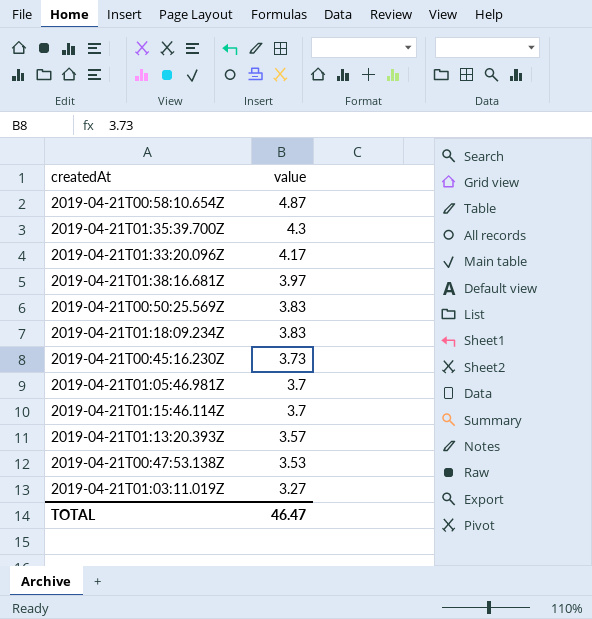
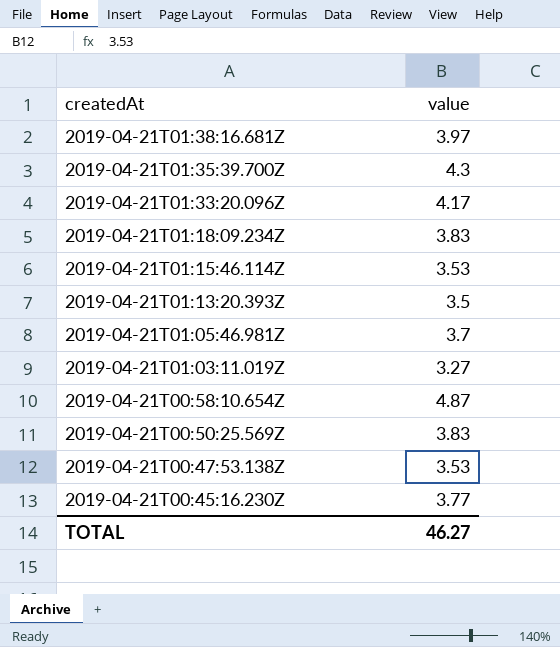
row order: value descending -> createdAt descending
2019-04-21T01:15:46.114Z | value: 3.7 -> 3.53
2019-04-21T01:13:20.393Z | value: 3.57 -> 3.5
2019-04-21T00:45:16.230Z | value: 3.73 -> 3.77
TOTAL | value: 46.47 -> 46.27

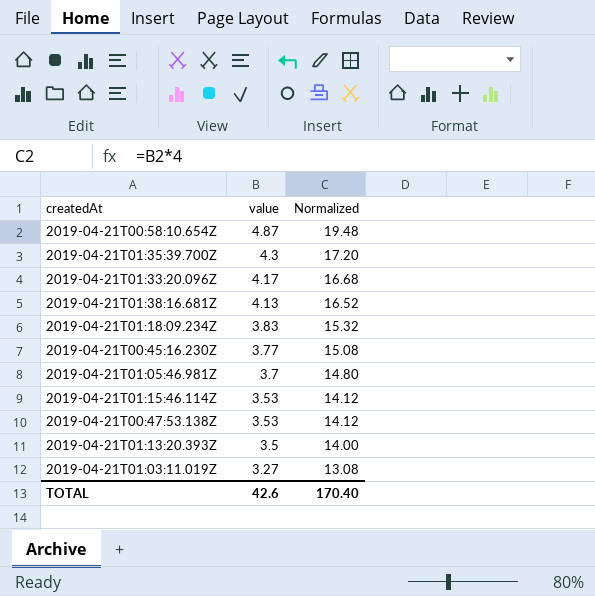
row order: createdAt descending -> value descending
column Normalized | formula: none -> [value] * 4
row 2019-04-21T00:50:25.569Z: 3.83 -> none
2019-04-21T01:38:16.681Z | value: 3.97 -> 4.13
TOTAL | value: 46.27 -> 42.6

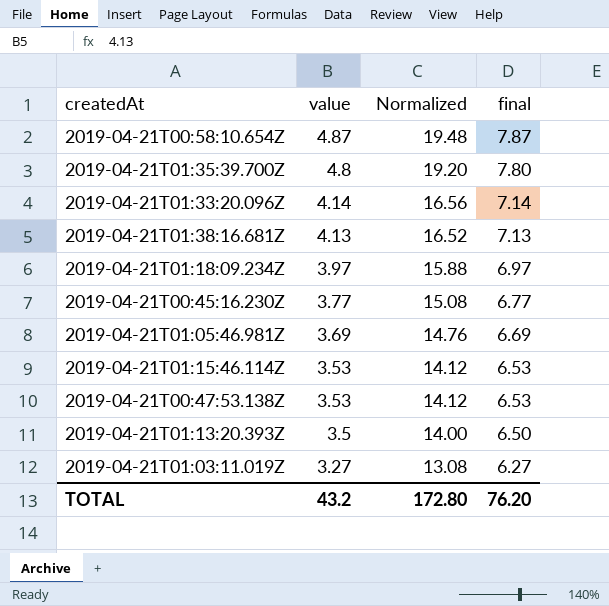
column final | formula: none -> [value] + 3
2019-04-21T01:35:39.700Z | value: 4.3 -> 4.8
2019-04-21T01:35:39.700Z | Normalized: 17.20 -> 19.20
2019-04-21T01:33:20.096Z | value: 4.17 -> 4.14
2019-04-21T01:33:20.096Z | Normalized: 16.68 -> 16.56
2019-04-21T01:18:09.234Z | value: 3.83 -> 3.97
2019-04-21T01:18:09.234Z | Normalized: 15.32 -> 15.88
2019-04-21T01:05:46.981Z | value: 3.7 -> 3.69
2019-04-21T01:05:46.981Z | Normalized: 14.80 -> 14.76
TOTAL | value: 42.6 -> 43.2
TOTAL | Normalized: 170.40 -> 172.80

